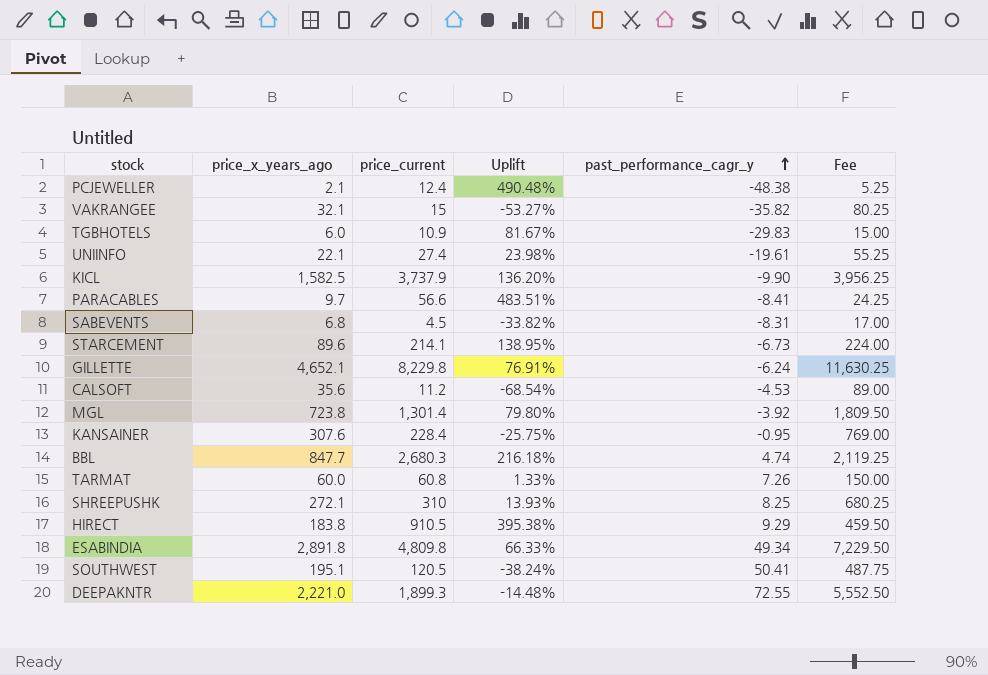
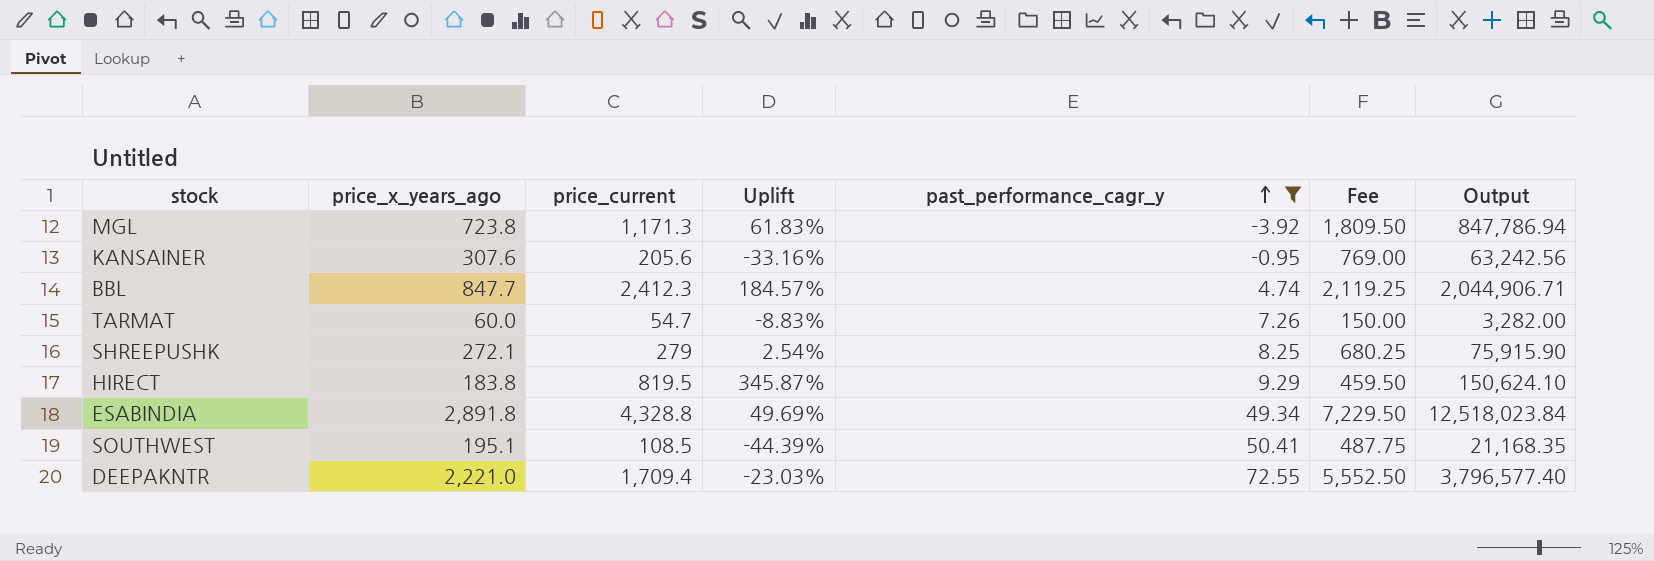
filter: none -> past_performance_cagr_y >= -3.92
column Output | formula: none -> [price_x_years_ago] * [price_current]
MGL | price_current: 1,301.4 -> 1,171.3
MGL | Uplift: 79.80% -> 61.83%
KANSAINER | price_current: 228.4 -> 205.6
KANSAINER | Uplift: -25.75% -> -33.16%
BBL | price_current: 2,680.3 -> 2,412.3
BBL | Uplift: 216.18% -> 184.57%
TARMAT | price_current: 60.8 -> 54.7
TARMAT | Uplift: 1.33% -> -8.83%
SHREEPUSHK | price_current: 310 -> 279
SHREEPUSHK | Uplift: 13.93% -> 2.54%
HIRECT | price_current: 910.5 -> 819.5
HIRECT | Uplift: 395.38% -> 345.87%
ESABINDIA | price_current: 4,809.8 -> 4,328.8
ESABINDIA | Uplift: 66.33% -> 49.69%
SOUTHWEST | price_current: 120.5 -> 108.5
SOUTHWEST | Uplift: -38.24% -> -44.39%
DEEPAKNTR | price_current: 1,899.3 -> 1,709.4
DEEPAKNTR | Uplift: -14.48% -> -23.03%

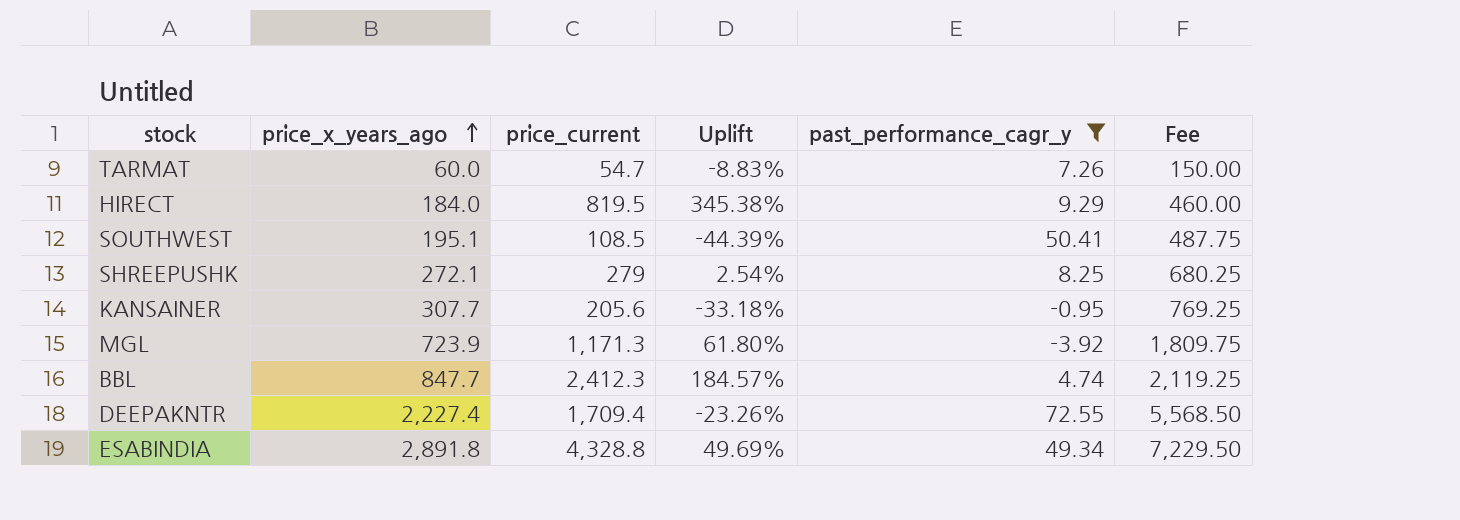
row order: past_performance_cagr_y ascending -> price_x_years_ago ascending
column Output | formula: [price_x_years_ago] * [price_current] -> none
HIRECT | price_x_years_ago: 183.8 -> 184.0
HIRECT | Uplift: 345.87% -> 345.38%
HIRECT | Fee: 459.50 -> 460.00
KANSAINER | price_x_years_ago: 307.6 -> 307.7
KANSAINER | Uplift: -33.16% -> -33.18%
KANSAINER | Fee: 769.00 -> 769.25
MGL | price_x_years_ago: 723.8 -> 723.9
MGL | Uplift: 61.83% -> 61.80%
MGL | Fee: 1,809.50 -> 1,809.75
DEEPAKNTR | price_x_years_ago: 2,221.0 -> 2,227.4
DEEPAKNTR | Uplift: -23.03% -> -23.26%
DEEPAKNTR | Fee: 5,552.50 -> 5,568.50

